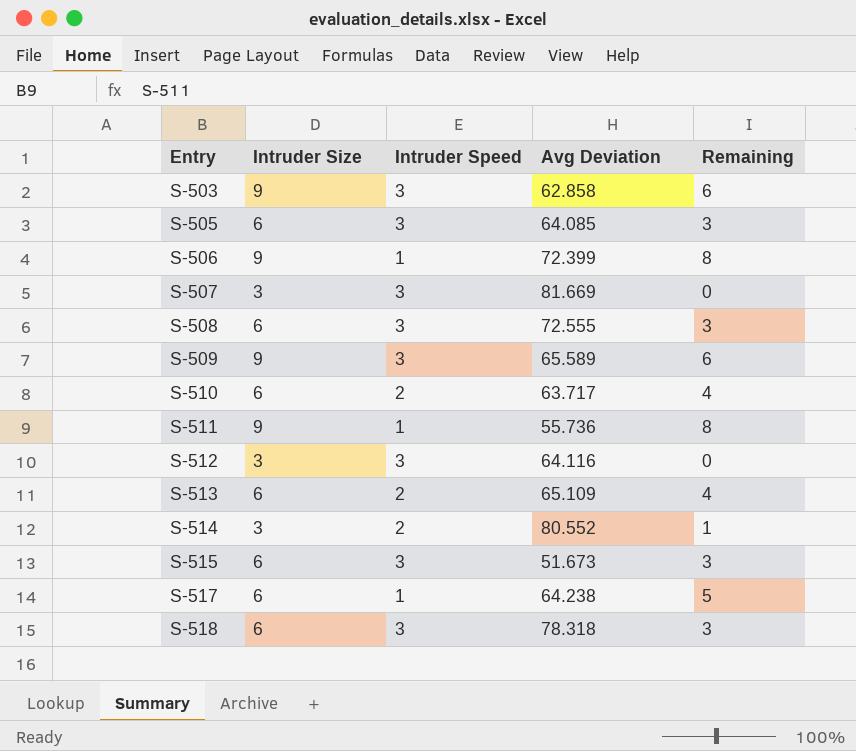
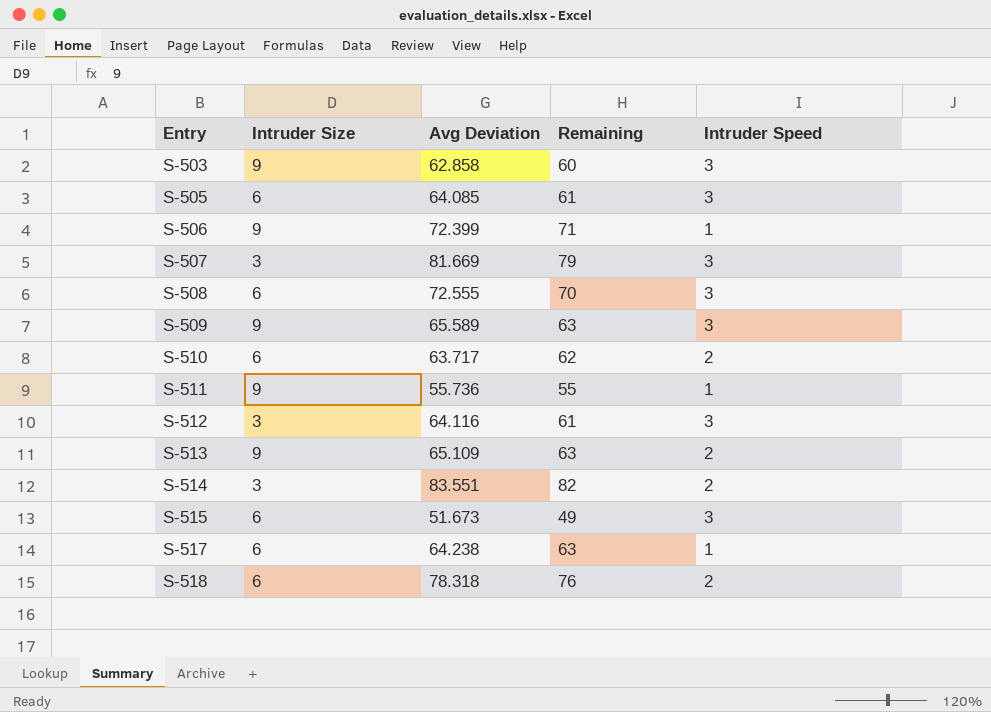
column Remaining | formula: [Intruder Size] - [Intruder Speed] -> [Avg Deviation] - [Intruder Speed]
column Intruder Speed | position: 3 -> 5
S-513 | Intruder Size: 6 -> 9
S-514 | Avg Deviation: 80.552 -> 83.551
S-518 | Intruder Speed: 3 -> 2

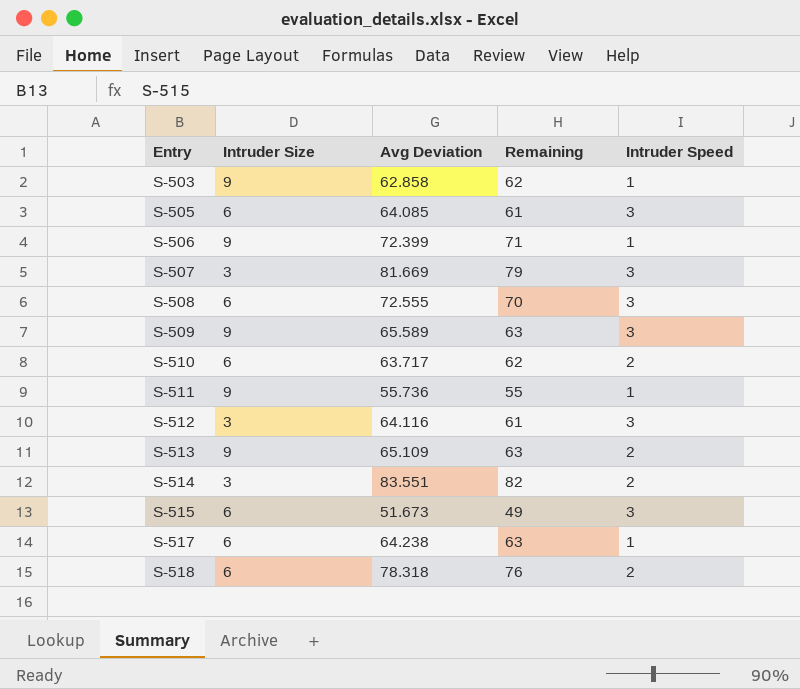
S-503 | Remaining: 60 -> 62
S-503 | Intruder Speed: 3 -> 1

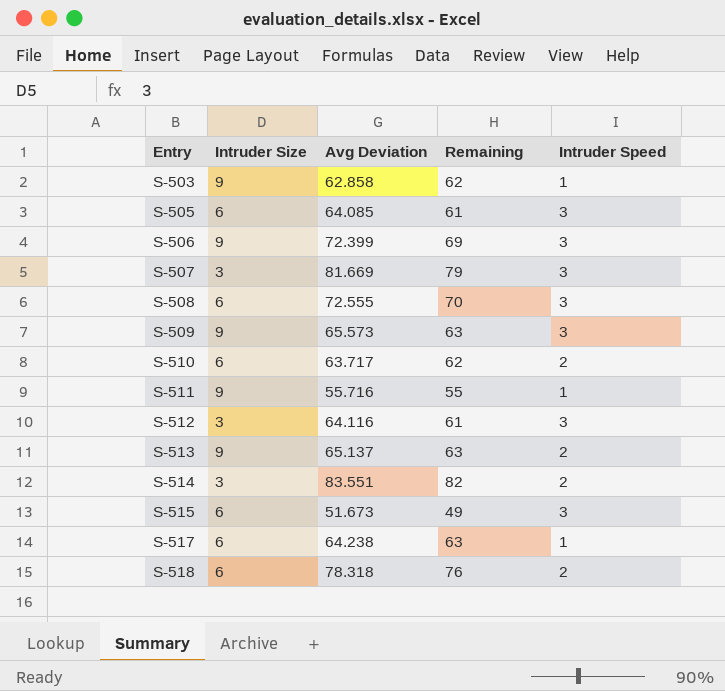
S-506 | Remaining: 71 -> 69
S-506 | Intruder Speed: 1 -> 3
S-509 | Avg Deviation: 65.589 -> 65.573
S-511 | Avg Deviation: 55.736 -> 55.716
S-513 | Avg Deviation: 65.109 -> 65.137

